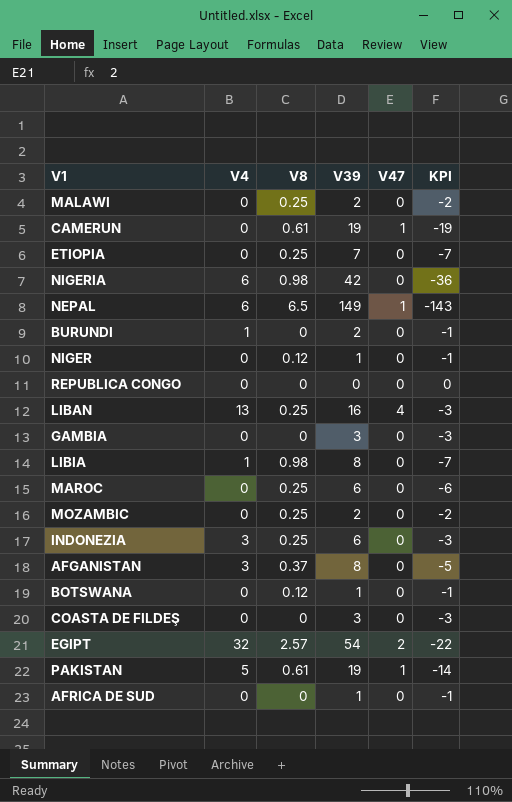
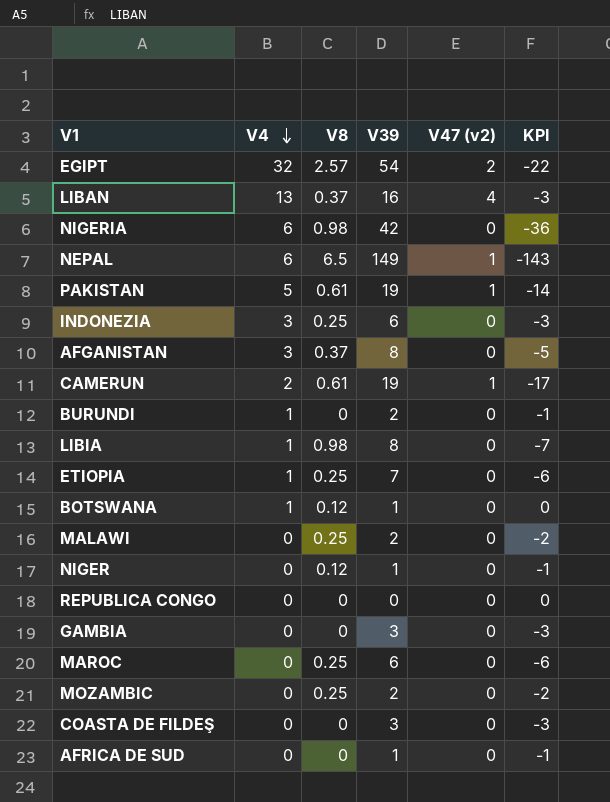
row order: none -> V4 descending
column name: V47 -> V47 (v2)
LIBAN | V8: 0.25 -> 0.37
CAMERUN | V4: 0 -> 2
CAMERUN | KPI: -19 -> -17
ETIOPIA | V4: 0 -> 1
ETIOPIA | KPI: -7 -> -6
BOTSWANA | V4: 0 -> 1
BOTSWANA | KPI: -1 -> 0

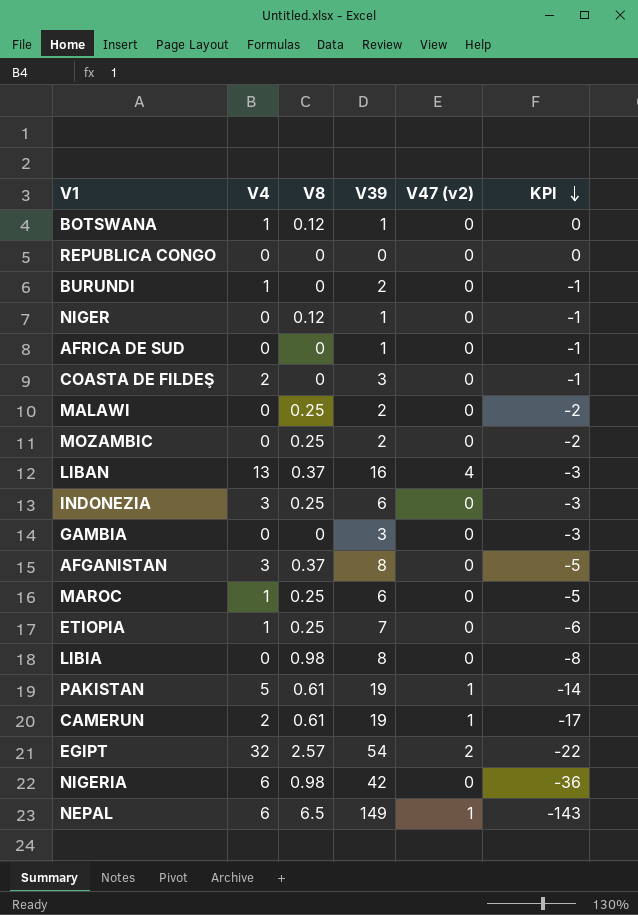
row order: V4 descending -> KPI descending
COASTA DE FILDEŞ | V4: 0 -> 2
COASTA DE FILDEŞ | KPI: -3 -> -1
MAROC | V4: 0 -> 1
MAROC | KPI: -6 -> -5
LIBIA | V4: 1 -> 0
LIBIA | KPI: -7 -> -8

